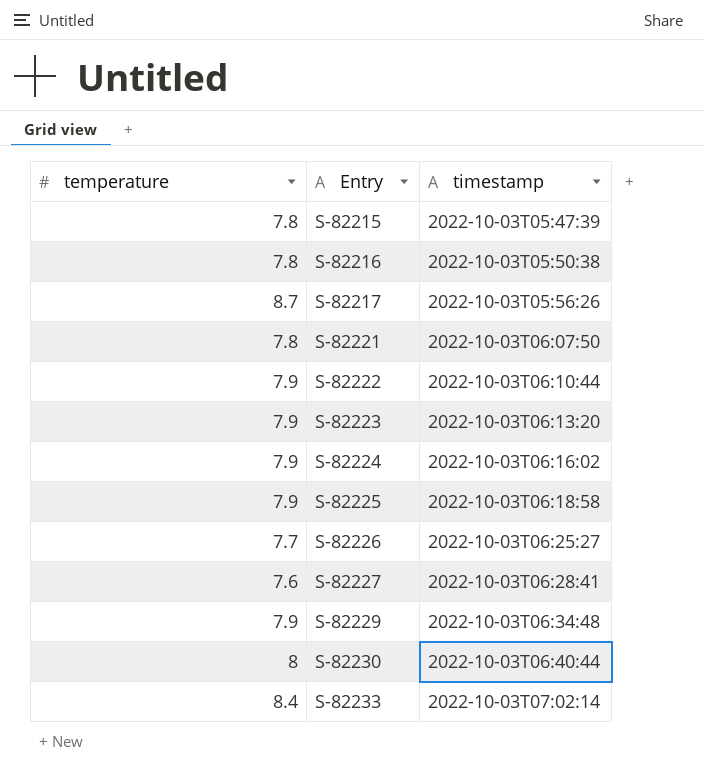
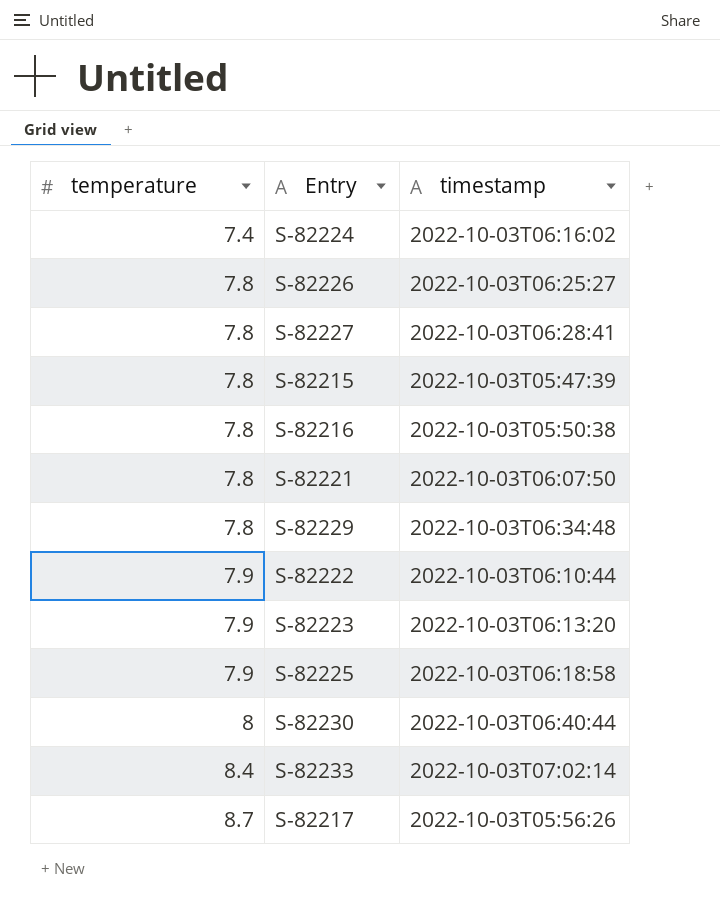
row order: Entry ascending -> temperature ascending
S-82224 | temperature: 7.9 -> 7.4
S-82226 | temperature: 7.7 -> 7.8
S-82227 | temperature: 7.6 -> 7.8
S-82229 | temperature: 7.9 -> 7.8

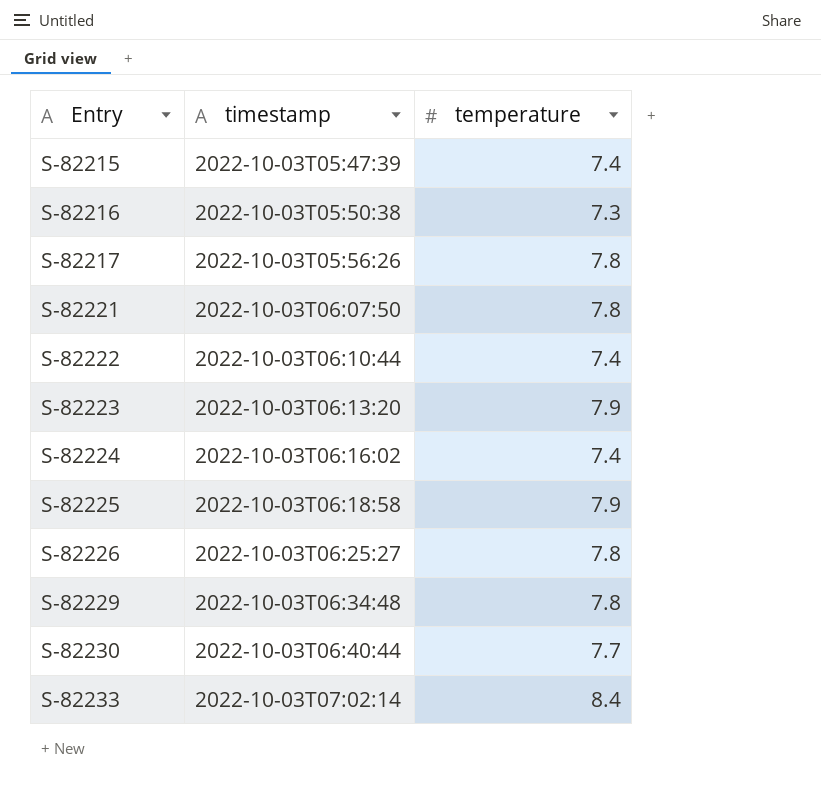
row order: temperature ascending -> Entry ascending
column temperature | position: 1 -> 3
row S-82227: 7.8 | 2022-10-03T06:28:41 -> none
S-82215 | temperature: 7.8 -> 7.4
S-82216 | temperature: 7.8 -> 7.3
S-82217 | temperature: 8.7 -> 7.8
S-82222 | temperature: 7.9 -> 7.4
S-82230 | temperature: 8 -> 7.7

